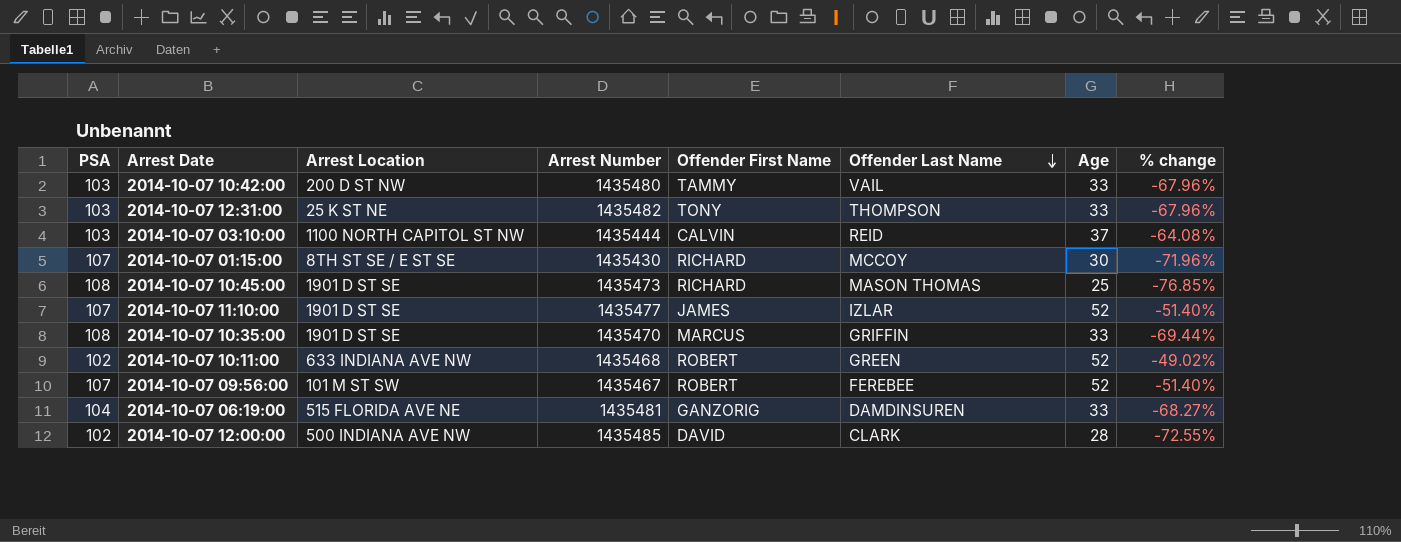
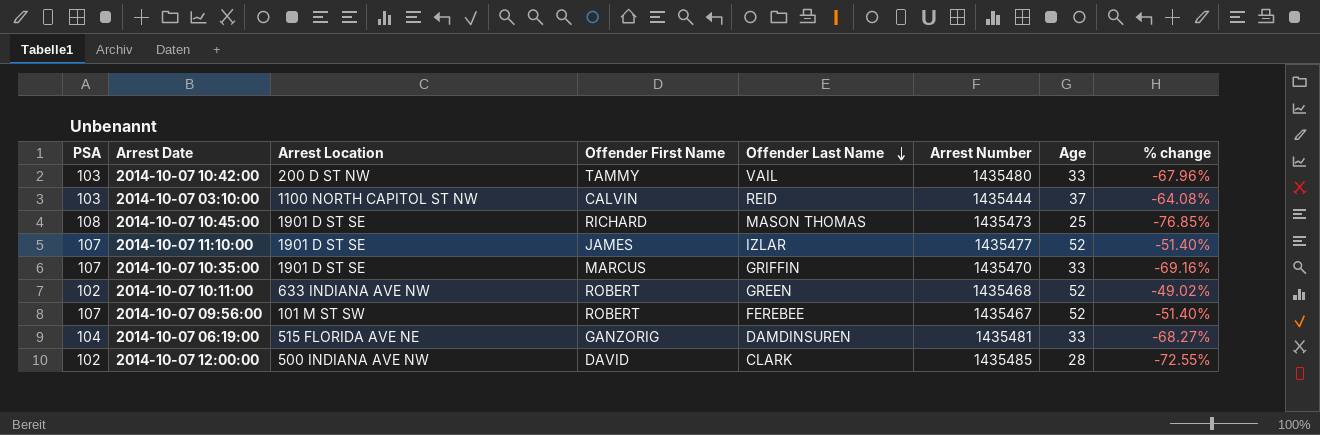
column Arrest Number | position: 4 -> 6
row 2014-10-07 12:31:00: 103 | 25 K ST NE | 1435482 | TONY | THOMPSON | 33 | -67.96% -> none
row 2014-10-07 01:15:00: 107 | 8TH ST SE / E ST SE | 1435430 | RICHARD | MCCOY | 30 | -71.96% -> none
2014-10-07 10:35:00 | PSA: 108 -> 107
2014-10-07 10:35:00 | % change: -69.44% -> -69.16%

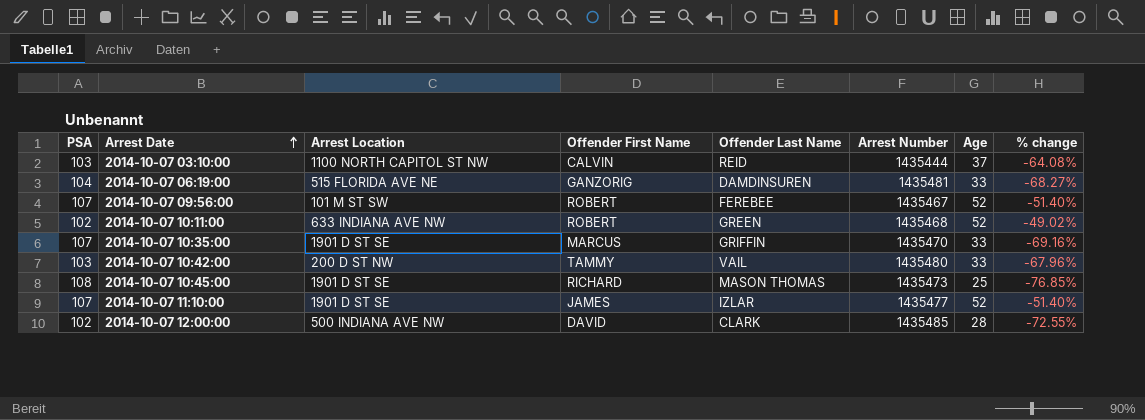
row order: Offender Last Name descending -> Arrest Date ascending

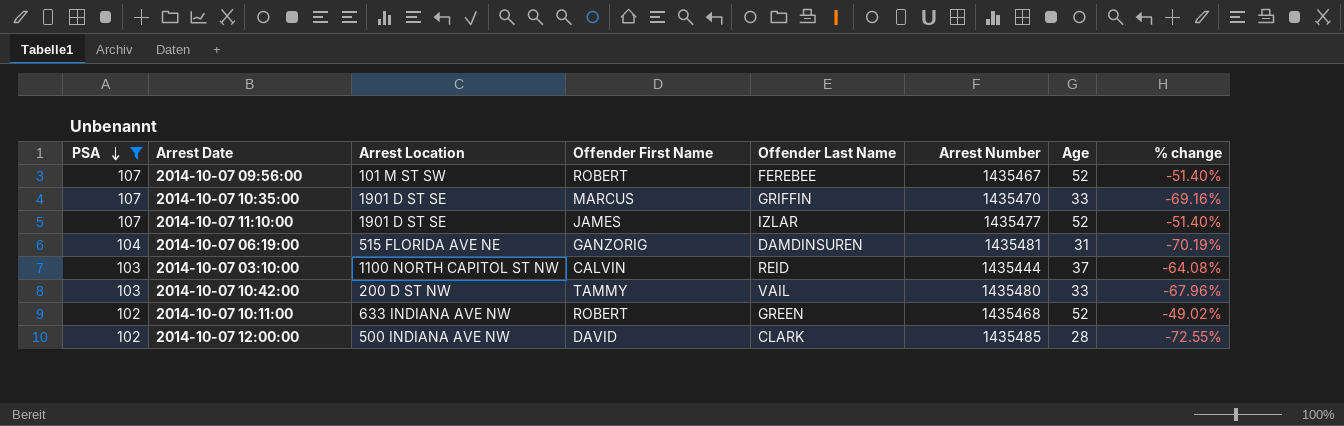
filter: none -> PSA != 108
row order: Arrest Date ascending -> PSA descending
2014-10-07 06:19:00 | Age: 33 -> 31
2014-10-07 06:19:00 | % change: -68.27% -> -70.19%

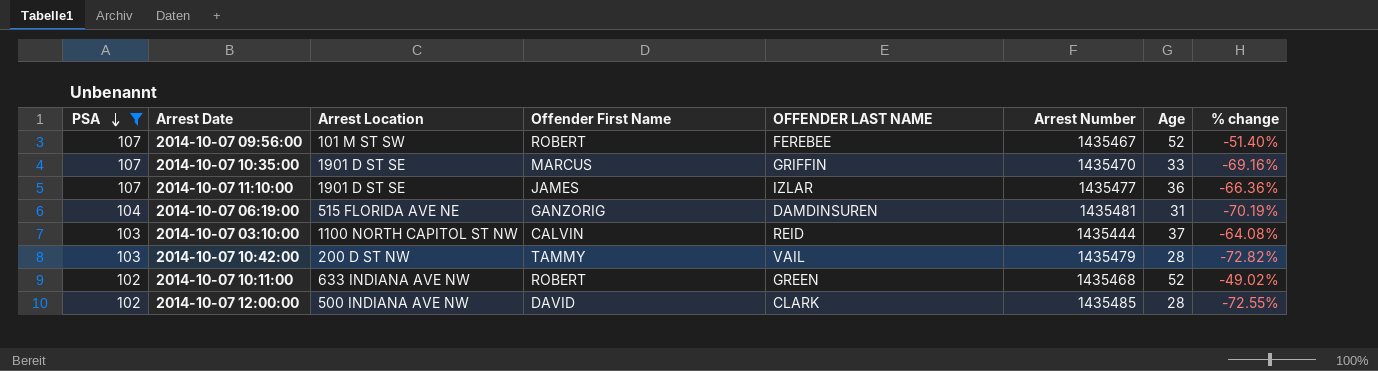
column name: Offender Last Name -> OFFENDER LAST NAME
2014-10-07 11:10:00 | Age: 52 -> 36
2014-10-07 11:10:00 | % change: -51.40% -> -66.36%
2014-10-07 10:42:00 | Arrest Number: 1435480 -> 1435479
2014-10-07 10:42:00 | Age: 33 -> 28
2014-10-07 10:42:00 | % change: -67.96% -> -72.82%

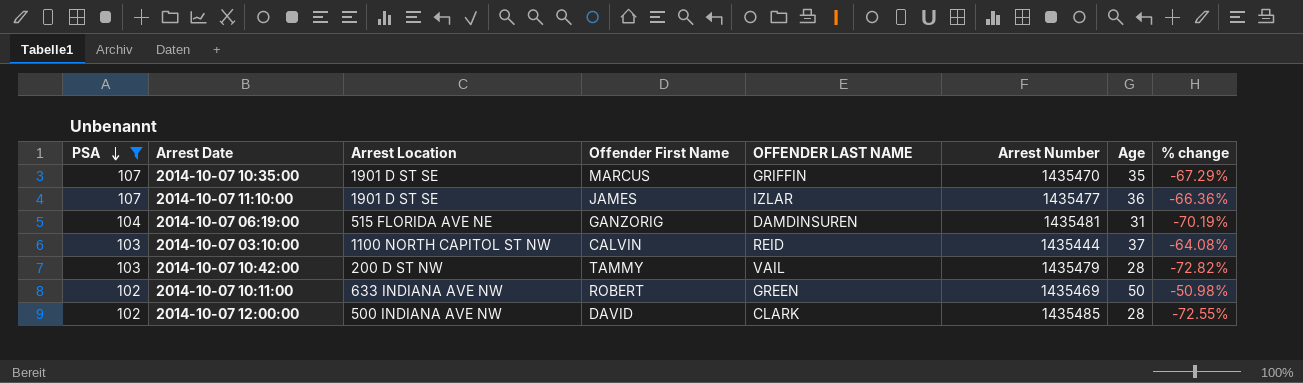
row 2014-10-07 09:56:00: 107 | 101 M ST SW | ROBERT | FEREBEE | 1435467 | 52 | -51.40% -> none
2014-10-07 10:35:00 | Age: 33 -> 35
2014-10-07 10:35:00 | % change: -69.16% -> -67.29%
2014-10-07 10:11:00 | Arrest Number: 1435468 -> 1435469
2014-10-07 10:11:00 | Age: 52 -> 50
2014-10-07 10:11:00 | % change: -49.02% -> -50.98%

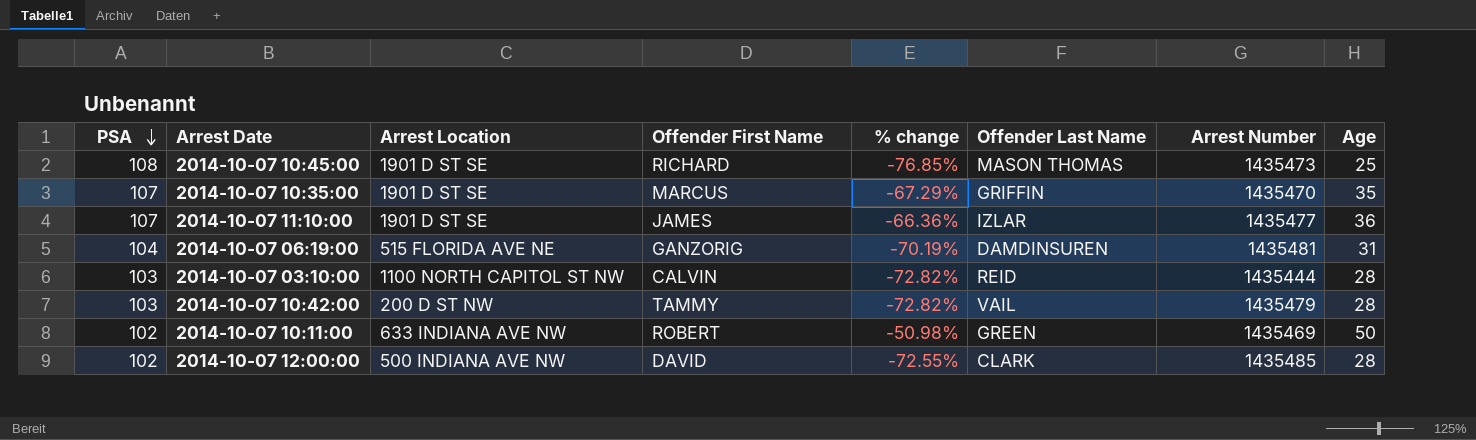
filter: PSA != 108 -> none
column % change | position: 8 -> 5
column name: OFFENDER LAST NAME -> Offender Last Name
2014-10-07 03:10:00 | % change: -64.08% -> -72.82%
2014-10-07 03:10:00 | Age: 37 -> 28

